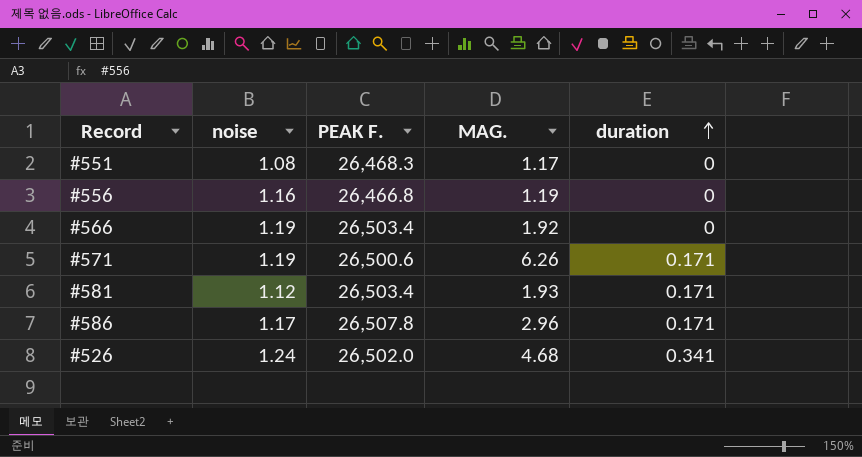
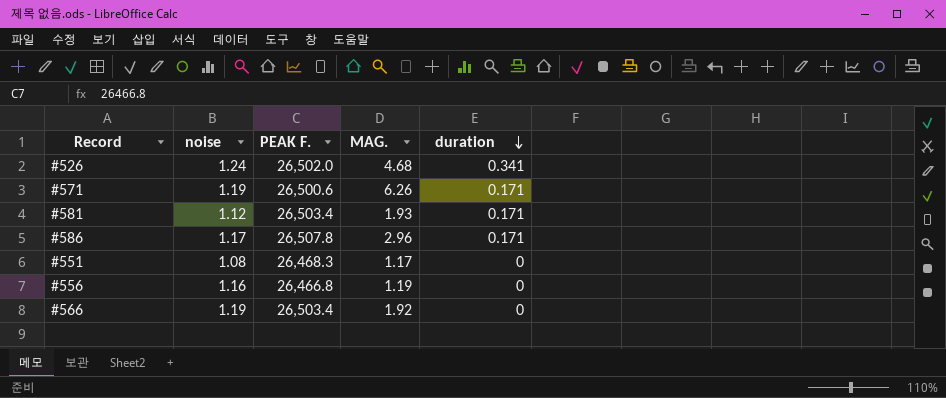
row order: duration ascending -> duration descending

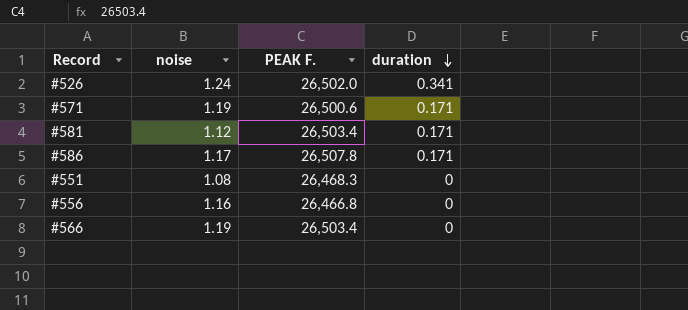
column MAG. | position: 4 -> none

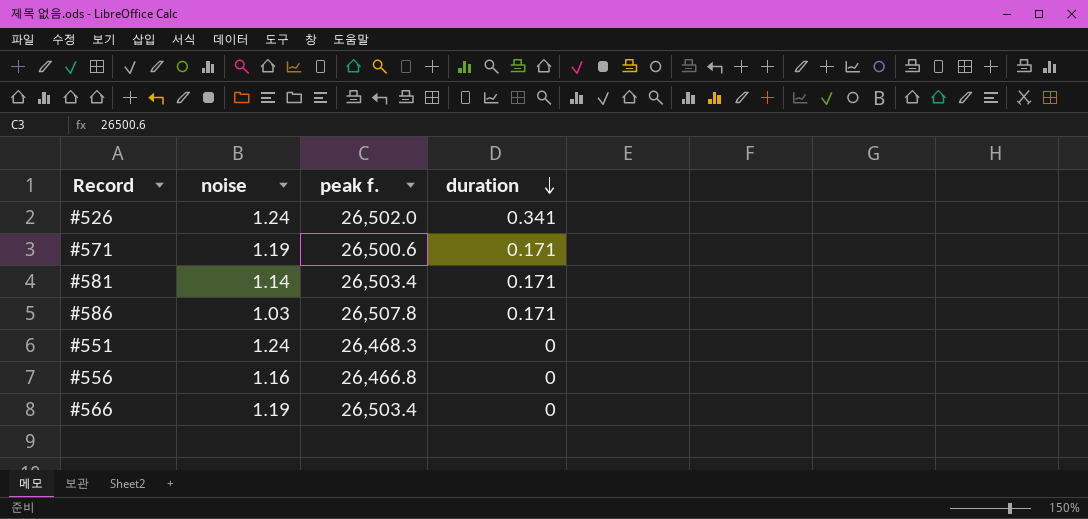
column name: PEAK F. -> peak f.
#581 | noise: 1.12 -> 1.14
#586 | noise: 1.17 -> 1.03
#551 | noise: 1.08 -> 1.24

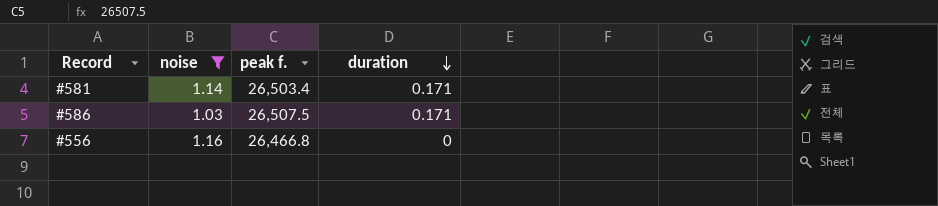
filter: none -> noise <= 1.16
#586 | peak f.: 26,507.8 -> 26,507.5

